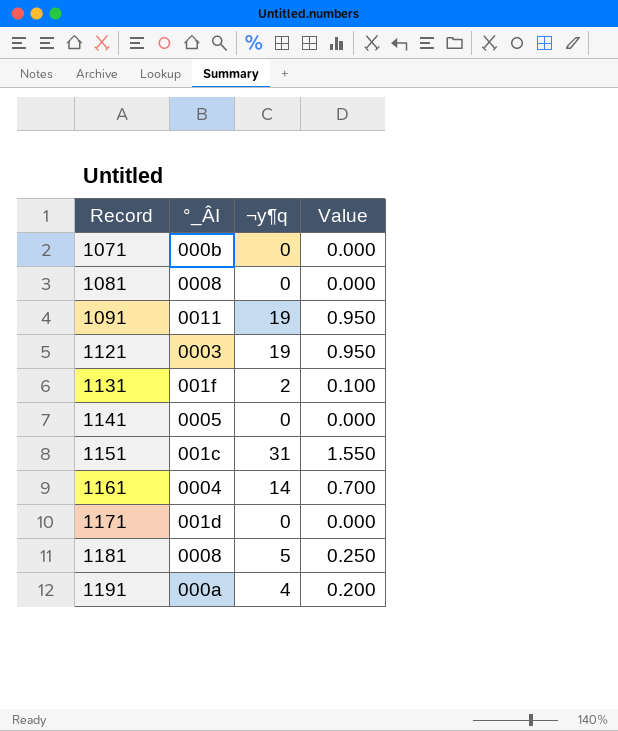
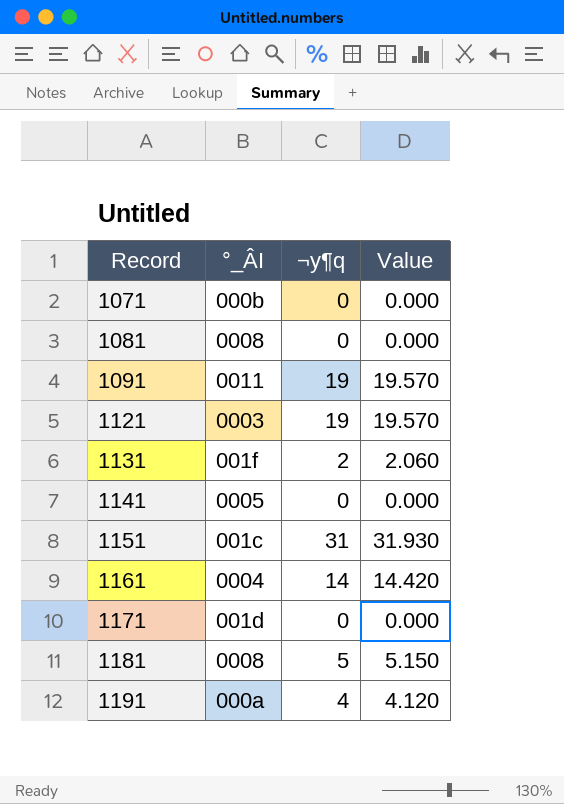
column Value | formula: [¬y¶q] * 0.05 -> [¬y¶q] * 1.03

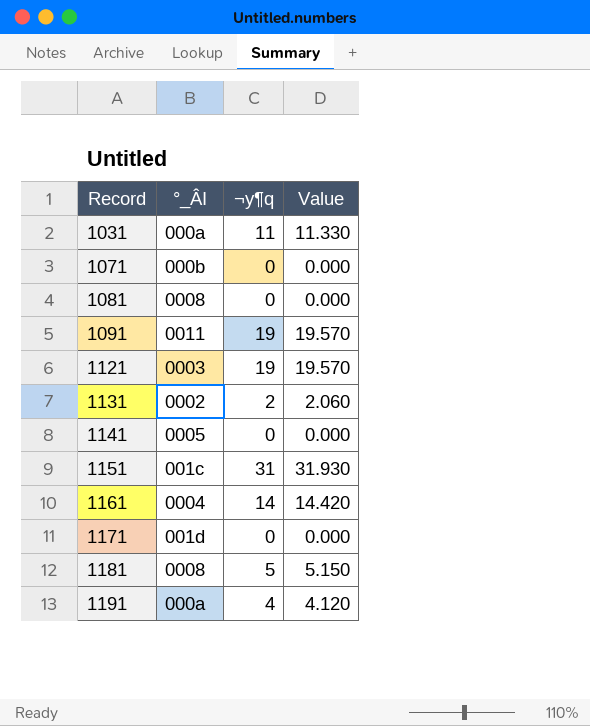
row 1031: none -> 000a | 11 | 11.330
1131 | °_ÂI: 001f -> 0002

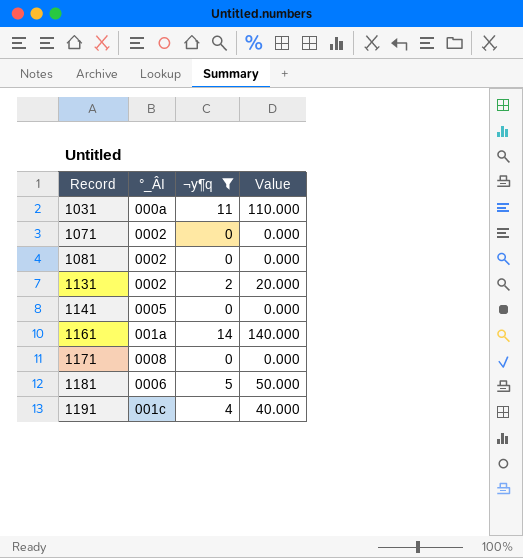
filter: none -> ¬y¶q <= 14
column Value | formula: [¬y¶q] * 1.03 -> [¬y¶q] * 10
1071 | °_ÂI: 000b -> 0002
1081 | °_ÂI: 0008 -> 0002
1161 | °_ÂI: 0004 -> 001a
1171 | °_ÂI: 001d -> 0008
1181 | °_ÂI: 0008 -> 0006
1191 | °_ÂI: 000a -> 001c

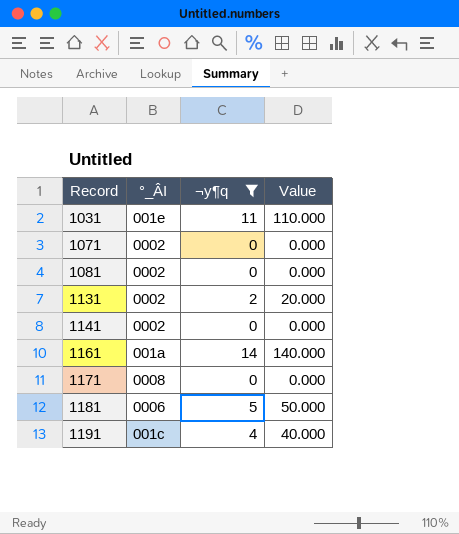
1031 | °_ÂI: 000a -> 001e
1141 | °_ÂI: 0005 -> 0002

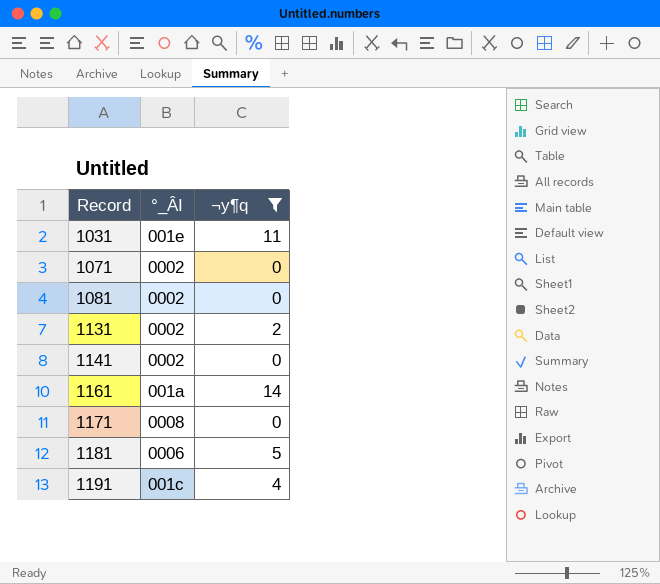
column Value | formula: [¬y¶q] * 10 -> none

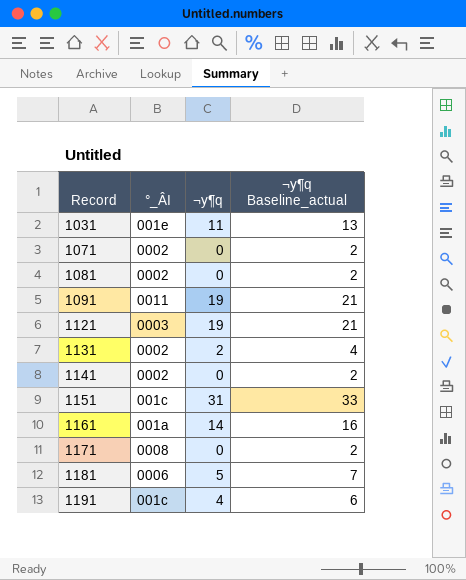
filter: ¬y¶q <= 14 -> none
column ¬y¶q Baseline_actual | formula: none -> [¬y¶q] + 2

